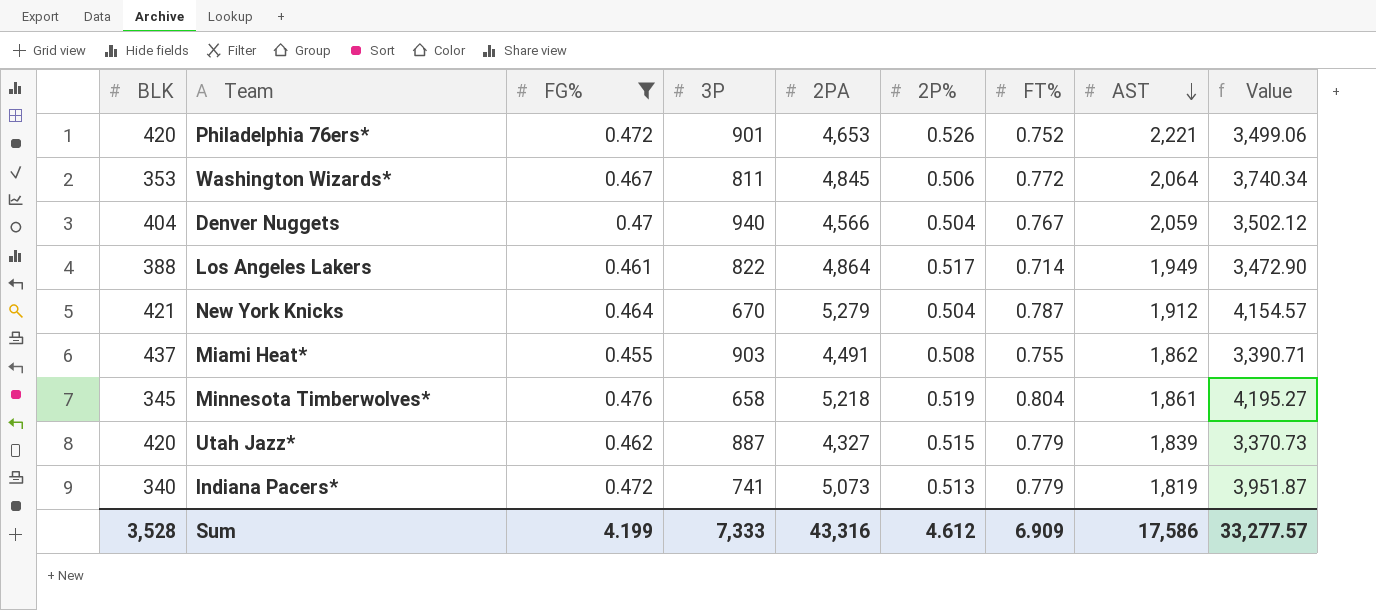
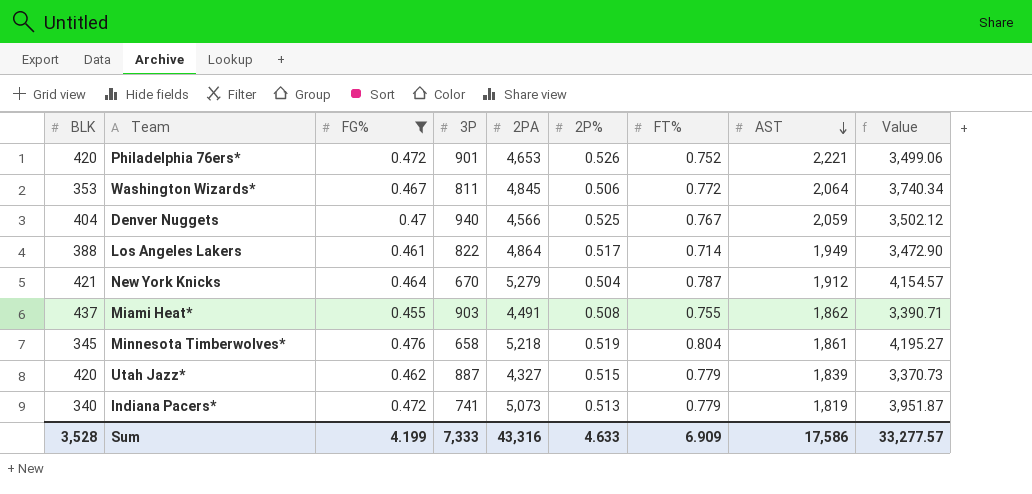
Denver Nuggets | 2P%: 0.504 -> 0.525
Sum | 2P%: 4.612 -> 4.633

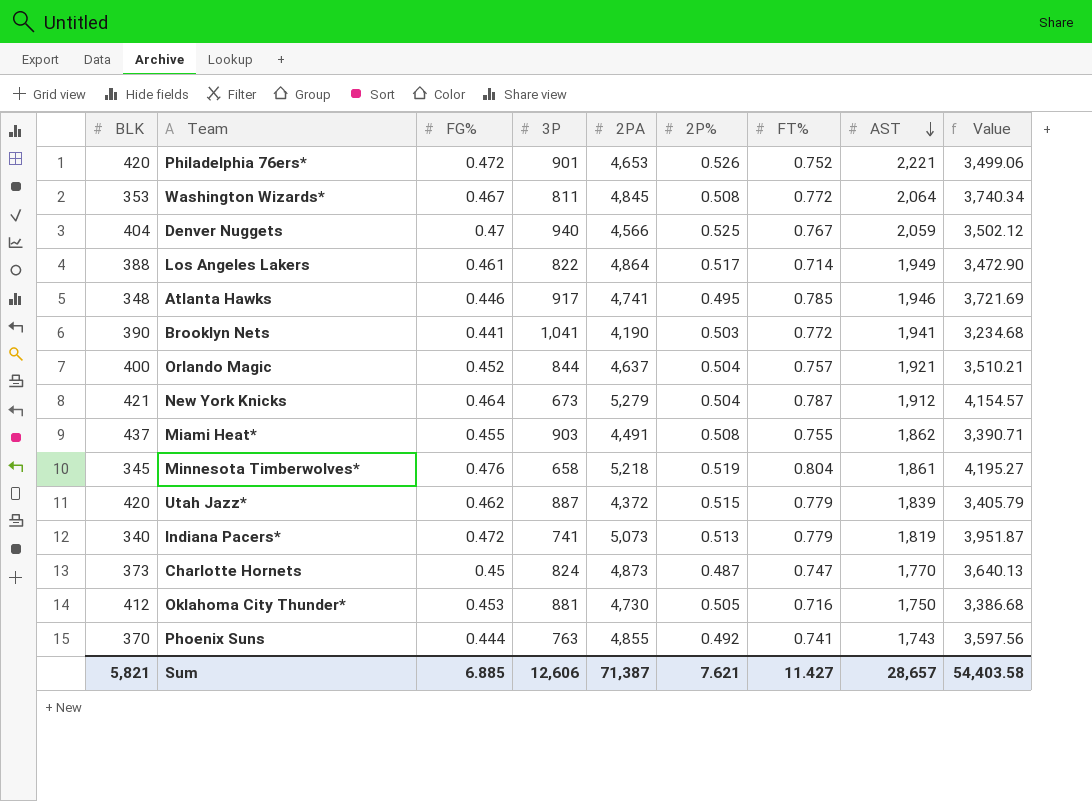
filter: FG% >= 0.455 -> none
Washington Wizards* | 2P%: 0.506 -> 0.508
New York Knicks | 3P: 670 -> 673
Utah Jazz* | 2PA: 4,327 -> 4,372
Utah Jazz* | Value: 3,370.73 -> 3,405.79
Sum | BLK: 3,528 -> 5,821
Sum | FG%: 4.199 -> 6.885
Sum | 3P: 7,333 -> 12,606
Sum | 2PA: 43,316 -> 71,387
Sum | 2P%: 4.633 -> 7.621
Sum | FT%: 6.909 -> 11.427
Sum | AST: 17,586 -> 28,657
Sum | Value: 33,277.57 -> 54,403.58

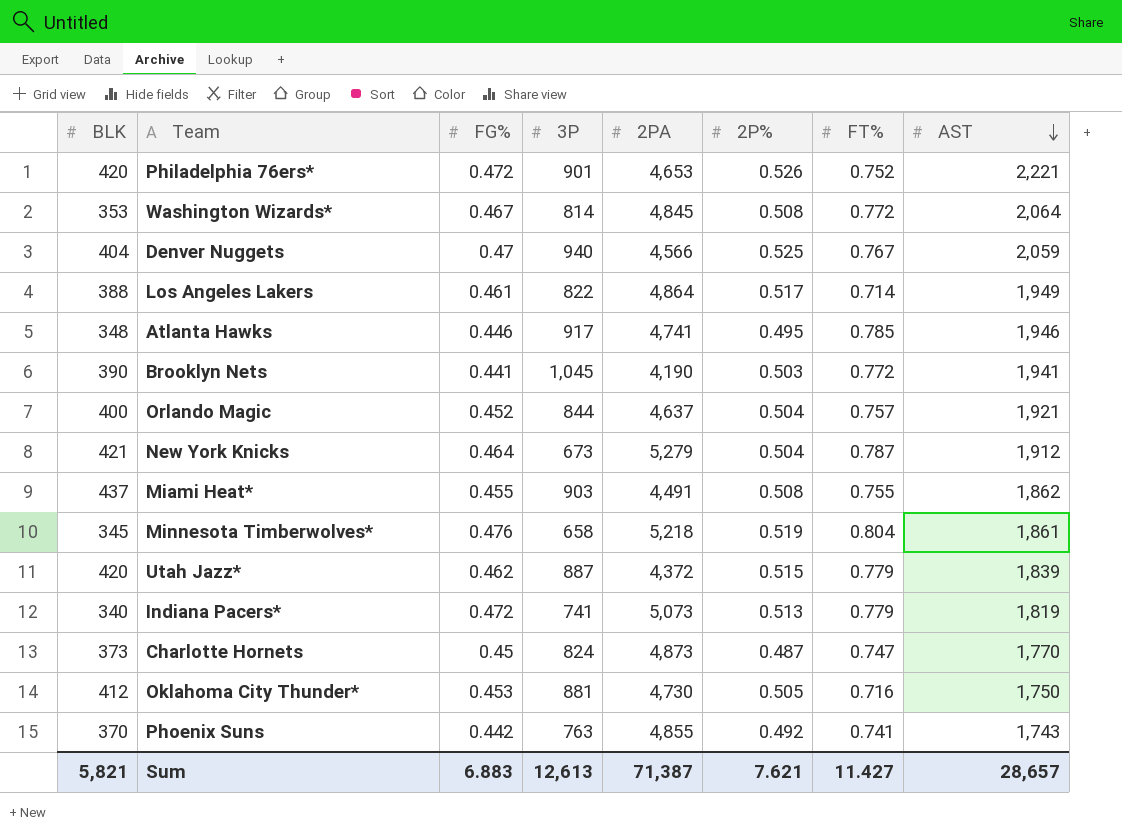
column Value | formula: [2PA] * [FT%] -> none
Washington Wizards* | 3P: 811 -> 814
Brooklyn Nets | 3P: 1,041 -> 1,045
Phoenix Suns | FG%: 0.444 -> 0.442
Sum | FG%: 6.885 -> 6.883
Sum | 3P: 12,606 -> 12,613

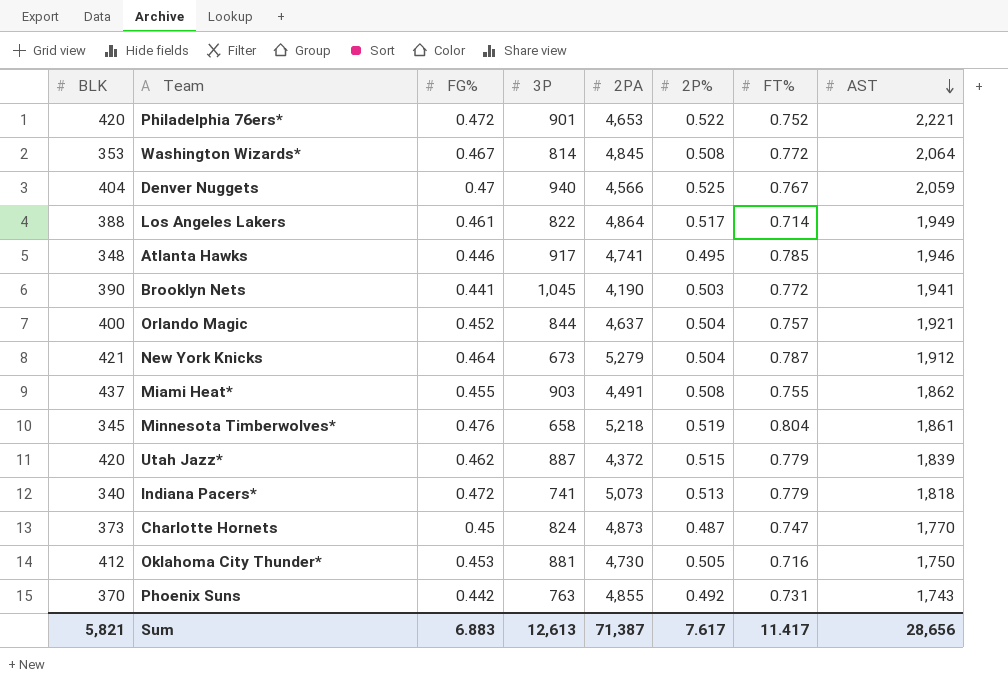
Philadelphia 76ers* | 2P%: 0.526 -> 0.522
Indiana Pacers* | AST: 1,819 -> 1,818
Phoenix Suns | FT%: 0.741 -> 0.731
Sum | 2P%: 7.621 -> 7.617
Sum | FT%: 11.427 -> 11.417
Sum | AST: 28,657 -> 28,656

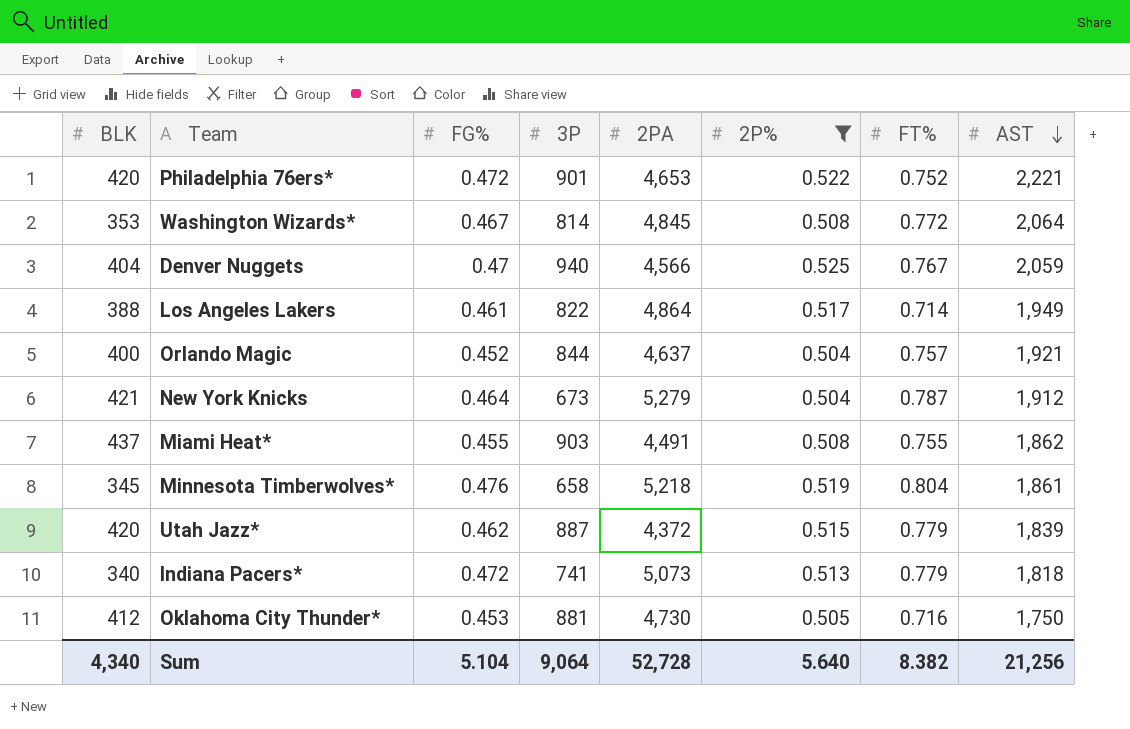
filter: none -> 2P% >= 0.504
Sum | BLK: 5,821 -> 4,340
Sum | FG%: 6.883 -> 5.104
Sum | 3P: 12,613 -> 9,064
Sum | 2PA: 71,387 -> 52,728
Sum | 2P%: 7.617 -> 5.640
Sum | FT%: 11.417 -> 8.382
Sum | AST: 28,656 -> 21,256

